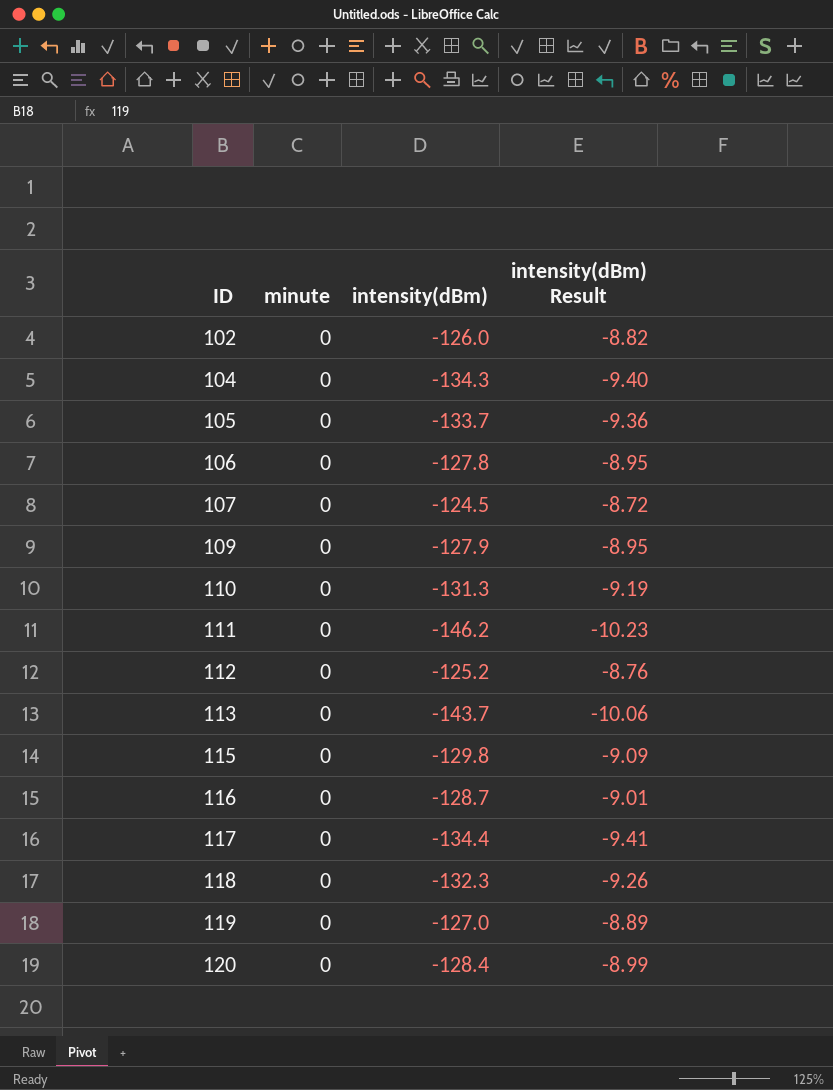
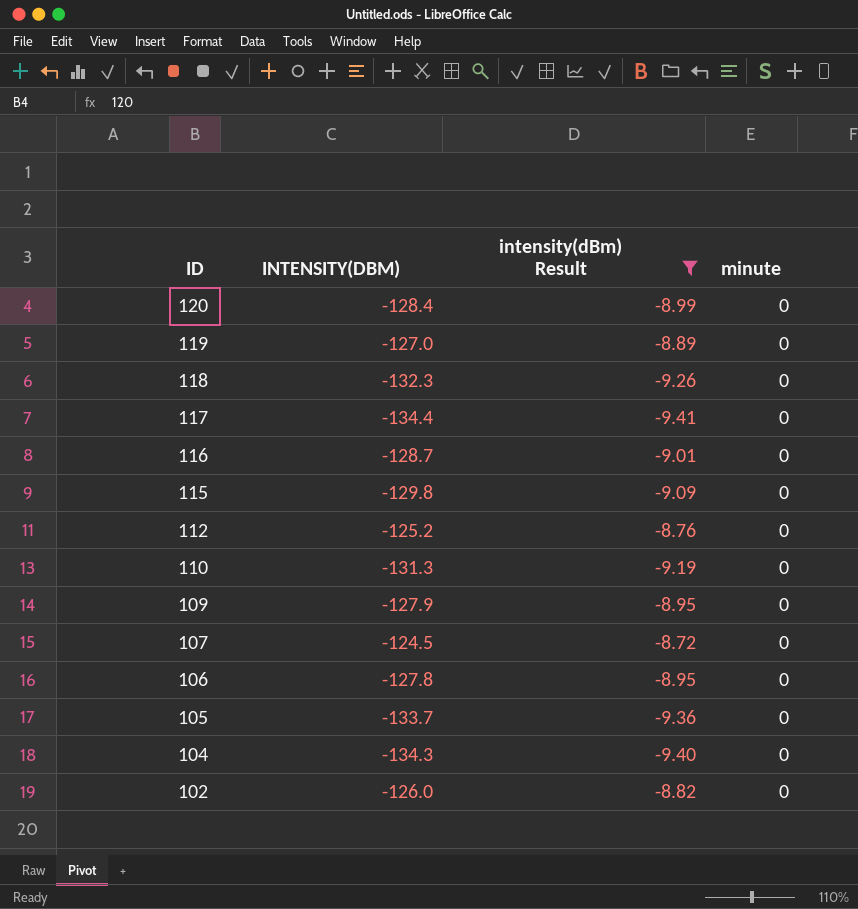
filter: none -> intensity(dBm) Result >= -9.41
row order: ID ascending -> ID descending
column name: intensity(dBm) -> INTENSITY(DBM)
column minute | position: 2 -> 4

